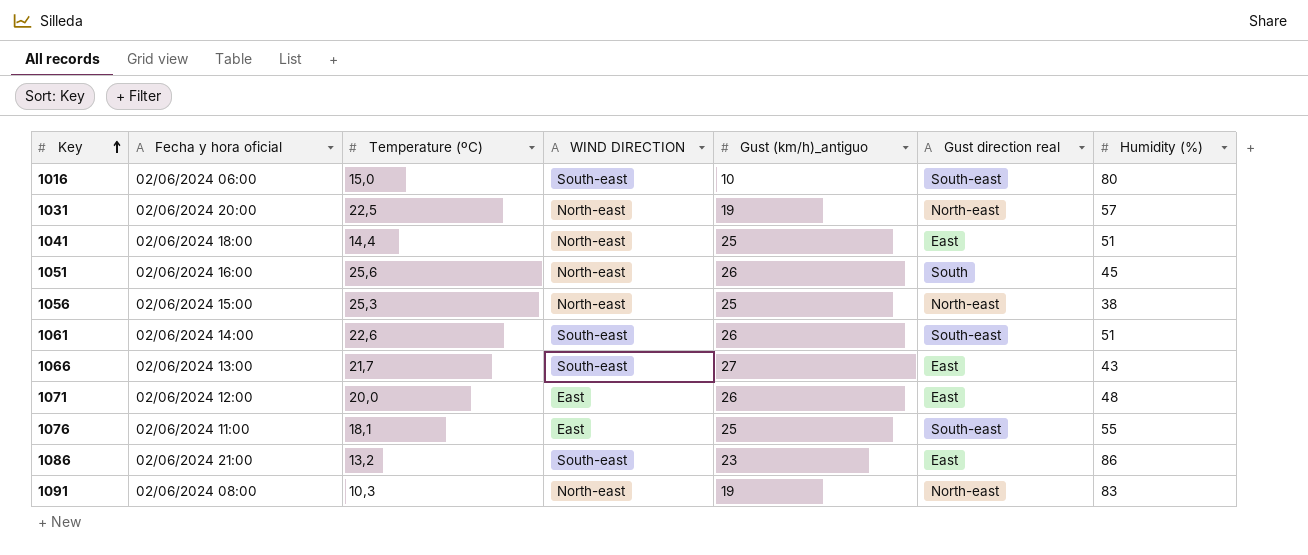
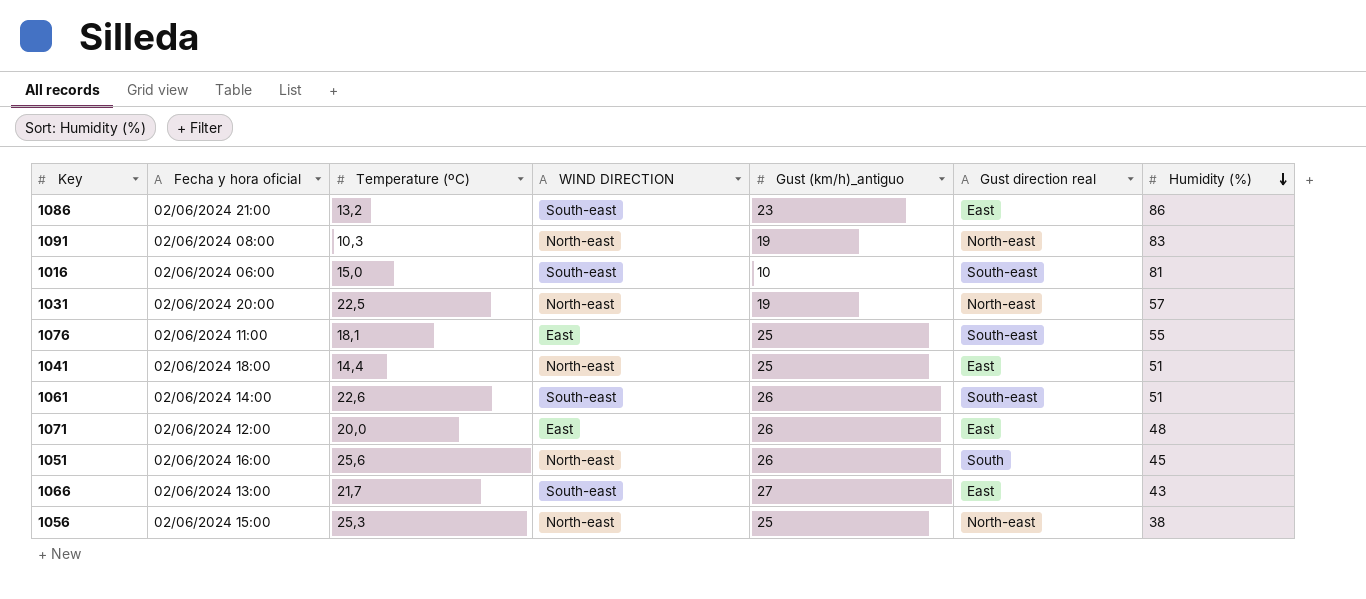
row order: Key ascending -> Humidity (%) descending
1016 | Humidity (%): 80 -> 81

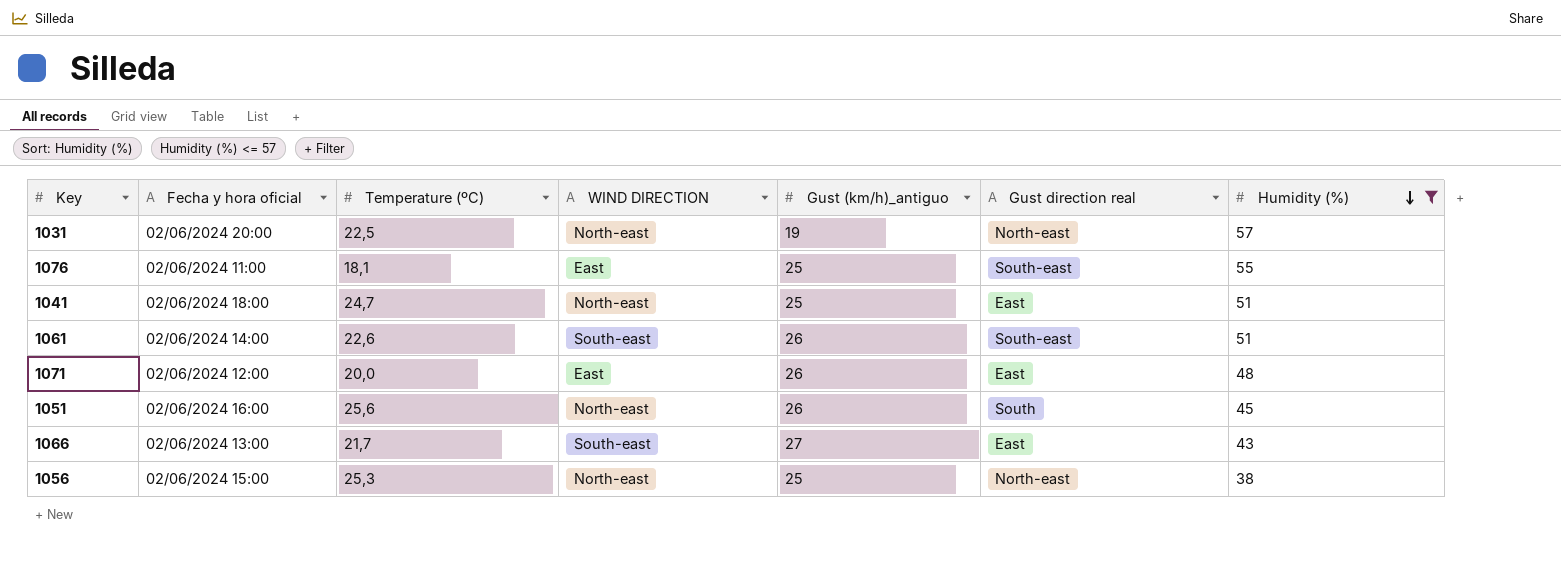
filter: none -> Humidity (%) <= 57
1041 | Temperature (ºC): 14,4 -> 24,7

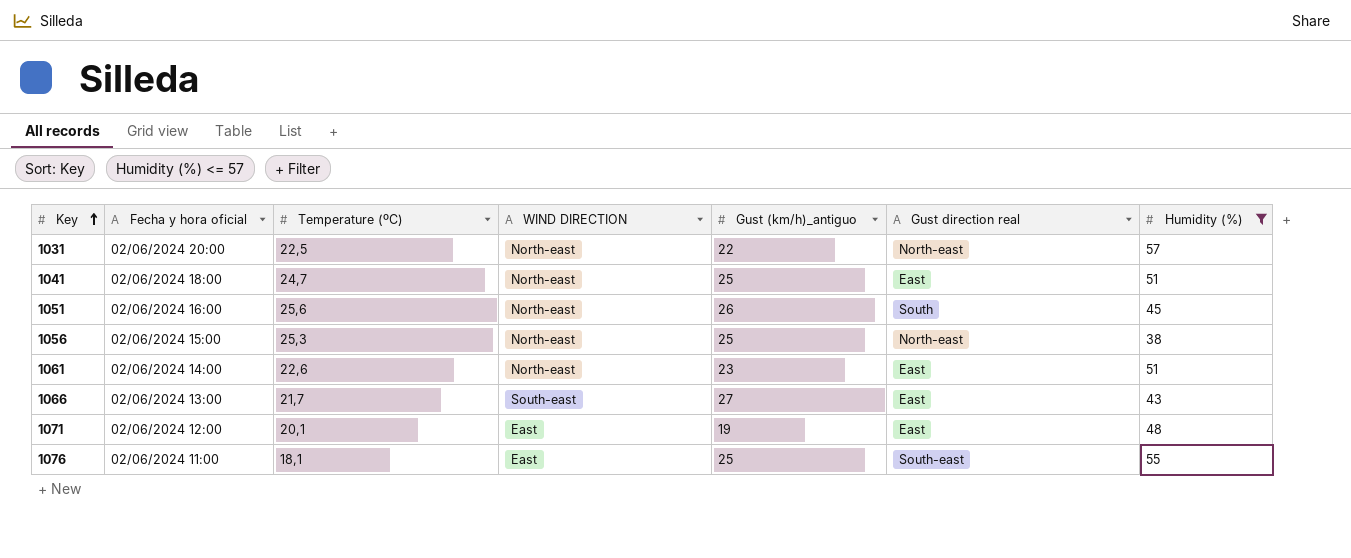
row order: Humidity (%) descending -> Key ascending
1031 | Gust (km/h)_antiguo: 19 -> 22
1061 | WIND DIRECTION: South-east -> North-east
1061 | Gust (km/h)_antiguo: 26 -> 23
1061 | Gust direction real: South-east -> East
1071 | Temperature (ºC): 20,0 -> 20,1
1071 | Gust (km/h)_antiguo: 26 -> 19

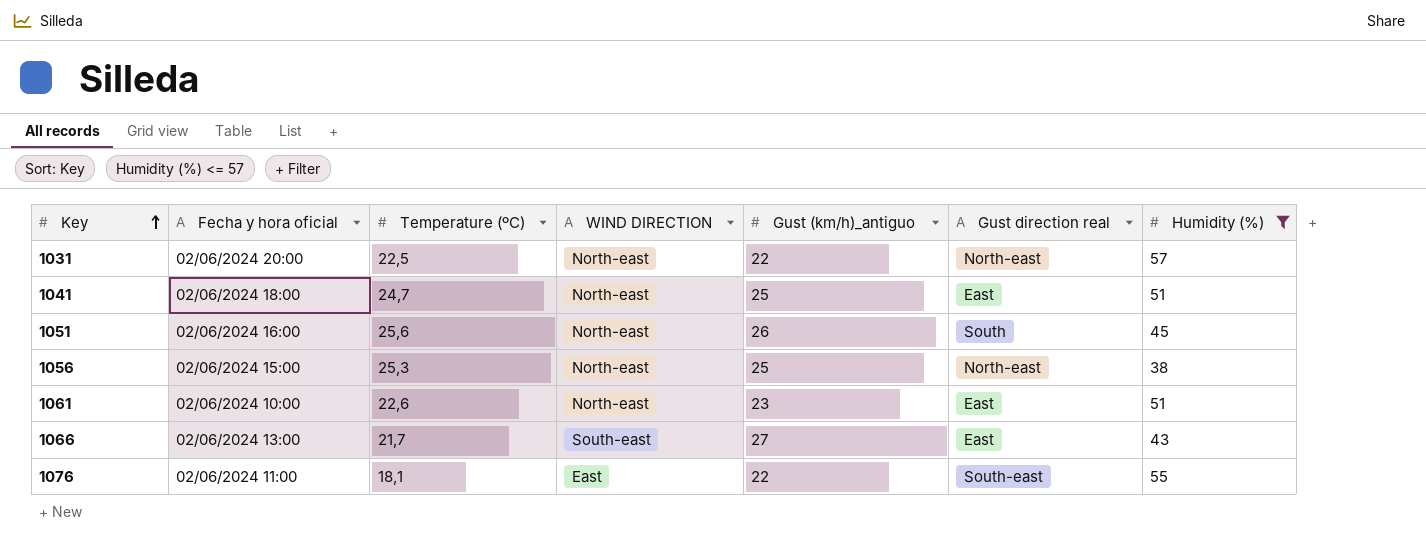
row 1071: 02/06/2024 12:00 | 20,1 | East | 19 | East | 48 -> none
1061 | Fecha y hora oficial: 02/06/2024 14:00 -> 02/06/2024 10:00
1076 | Gust (km/h)_antiguo: 25 -> 22

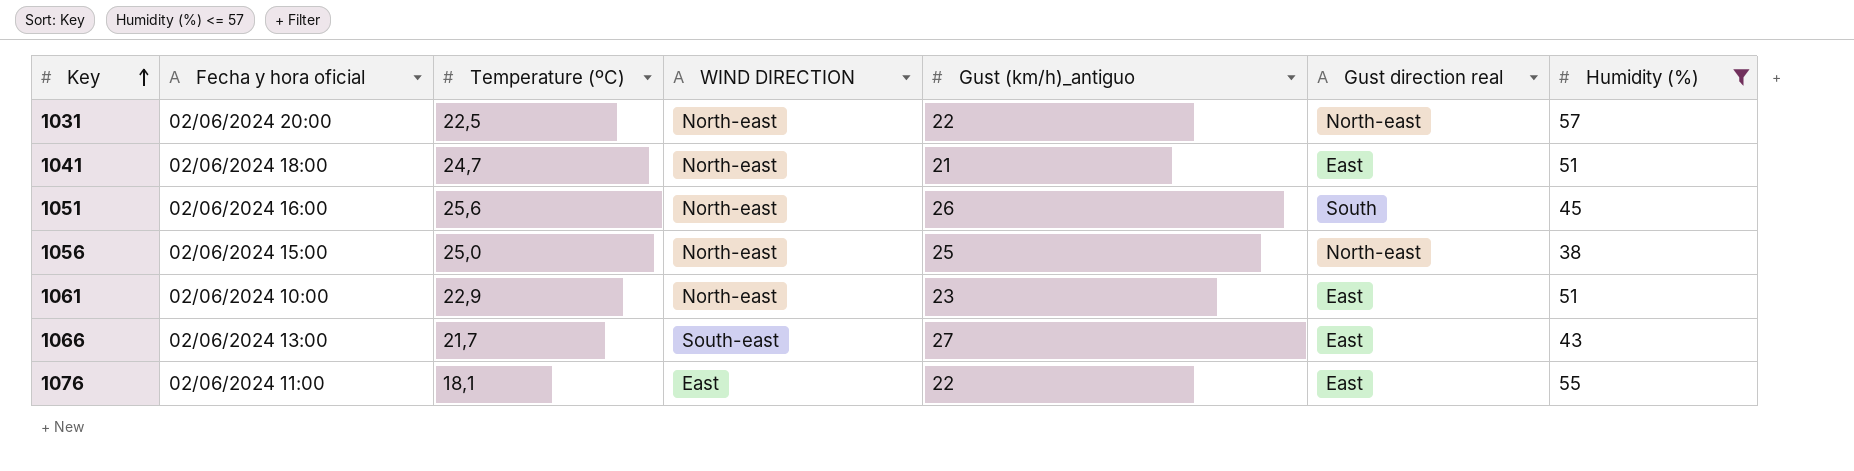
1041 | Gust (km/h)_antiguo: 25 -> 21
1056 | Temperature (ºC): 25,3 -> 25,0
1061 | Temperature (ºC): 22,6 -> 22,9
1076 | Gust direction real: South-east -> East

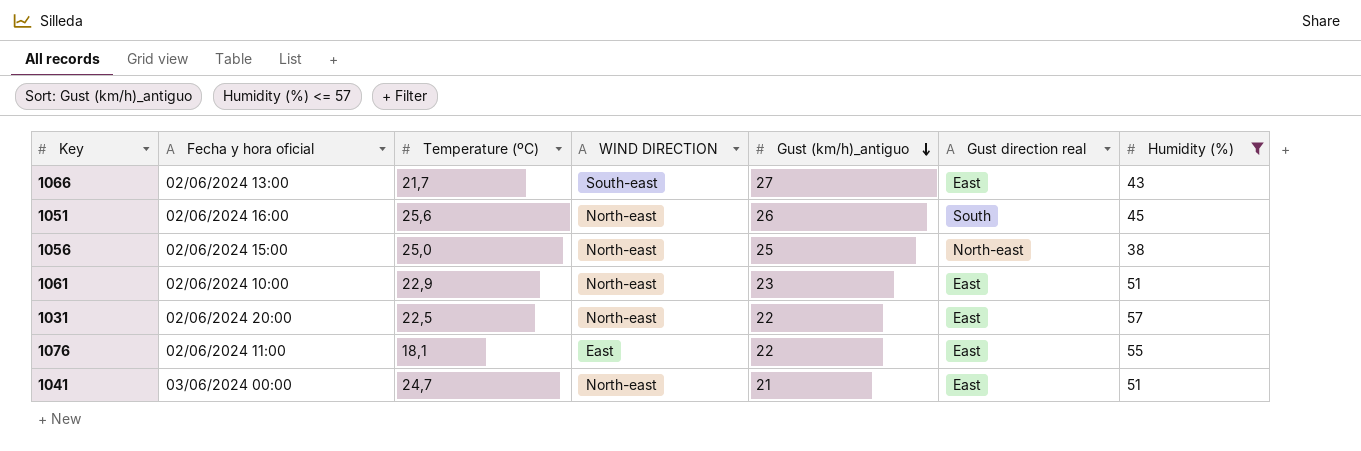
row order: Key ascending -> Gust (km/h)_antiguo descending
1031 | Gust direction real: North-east -> East
1041 | Fecha y hora oficial: 02/06/2024 18:00 -> 03/06/2024 00:00

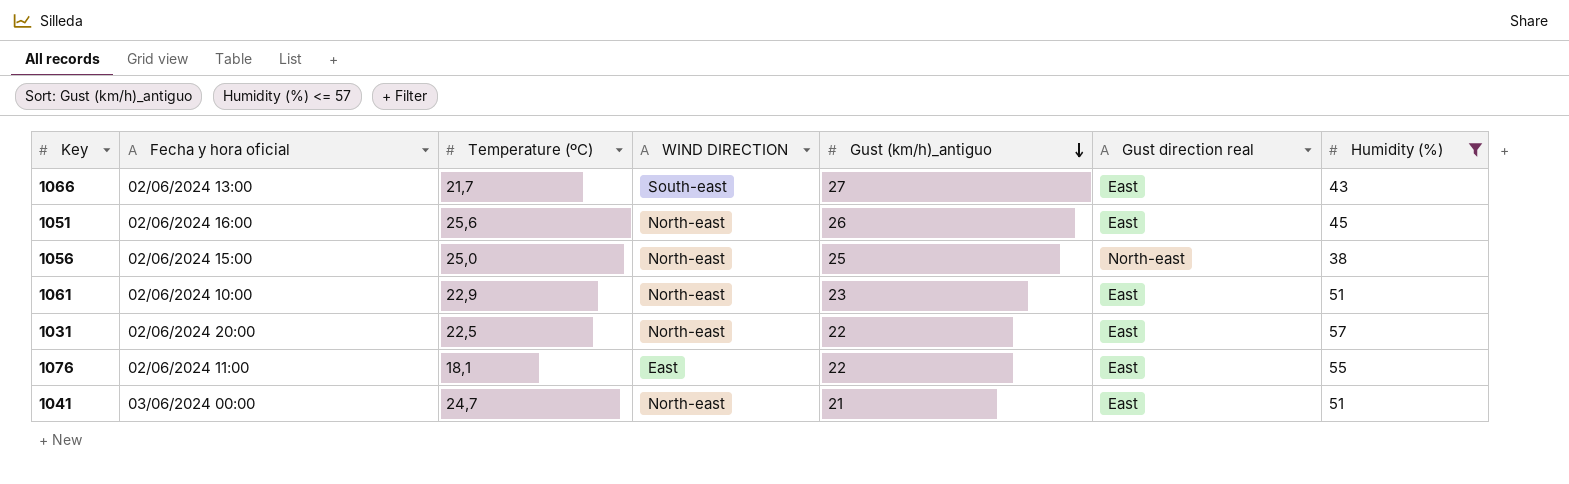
1051 | Gust direction real: South -> East

